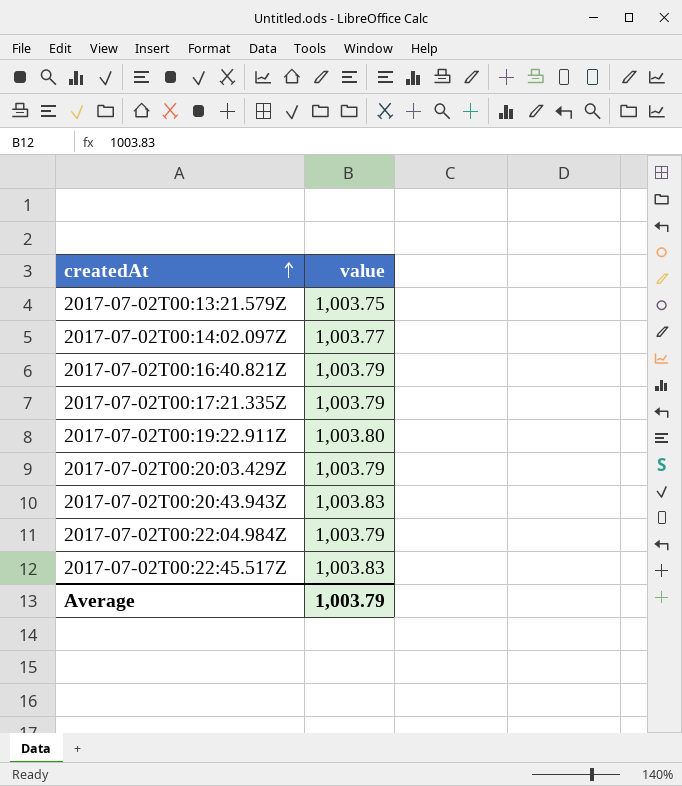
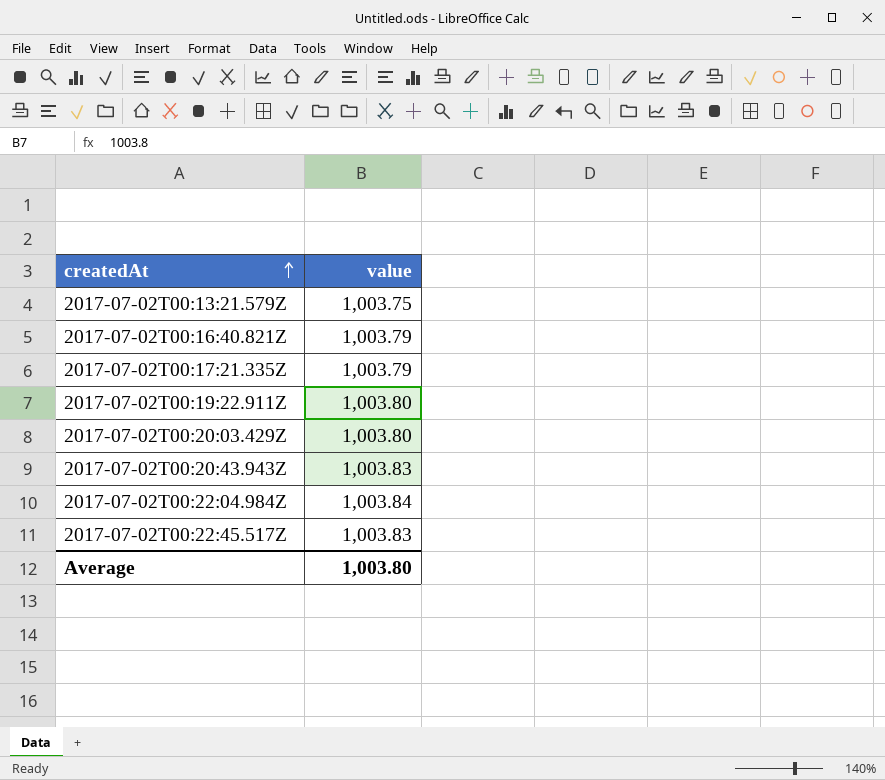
row 2017-07-02T00:14:02.097Z: 1,003.77 -> none
2017-07-02T00:20:03.429Z | value: 1,003.79 -> 1,003.80
2017-07-02T00:22:04.984Z | value: 1,003.79 -> 1,003.84
Average | value: 1,003.79 -> 1,003.80

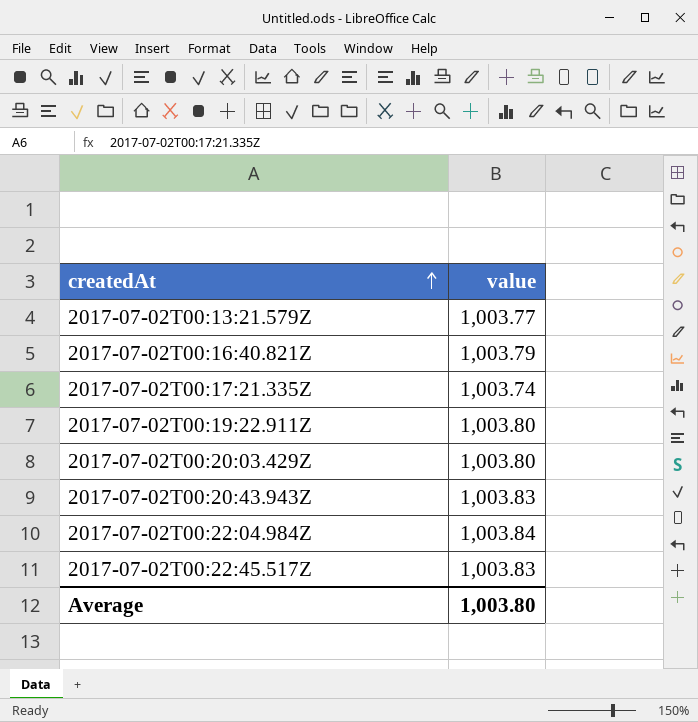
2017-07-02T00:13:21.579Z | value: 1,003.75 -> 1,003.77
2017-07-02T00:17:21.335Z | value: 1,003.79 -> 1,003.74

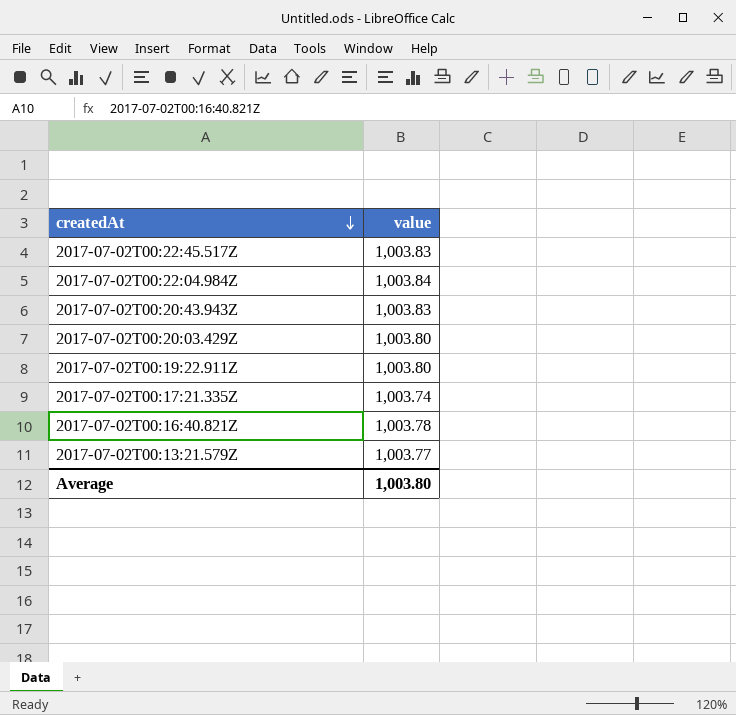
row order: createdAt ascending -> createdAt descending
2017-07-02T00:16:40.821Z | value: 1,003.79 -> 1,003.78

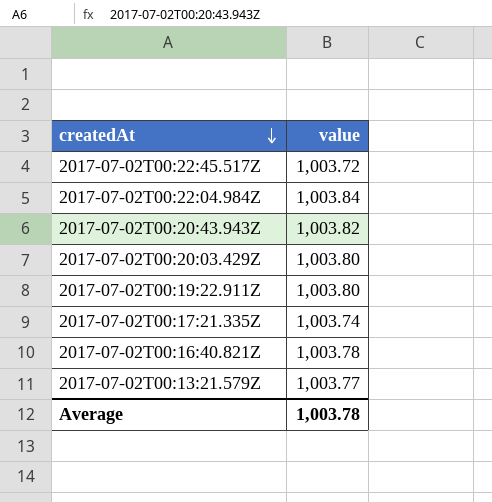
2017-07-02T00:22:45.517Z | value: 1,003.83 -> 1,003.72
2017-07-02T00:20:43.943Z | value: 1,003.83 -> 1,003.82
Average | value: 1,003.80 -> 1,003.78

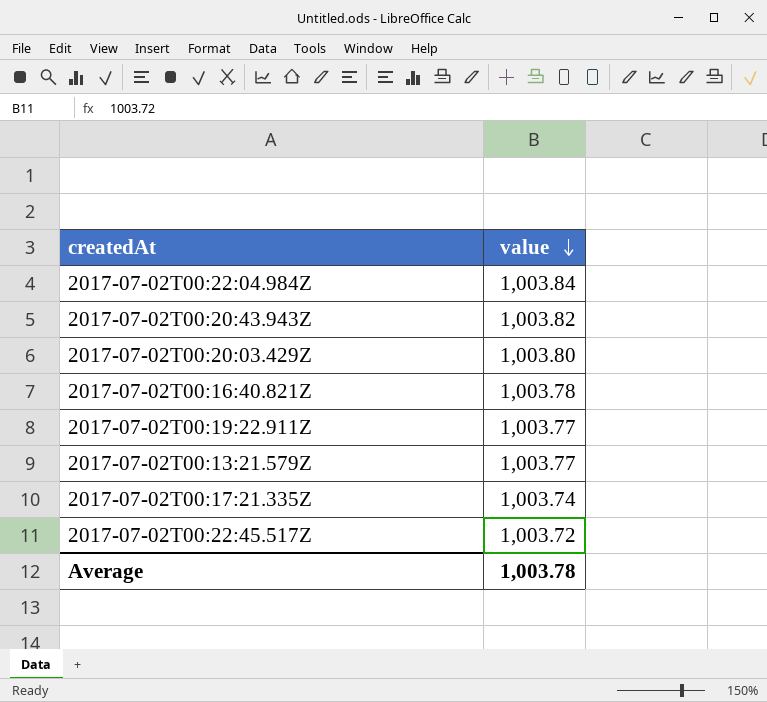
row order: createdAt descending -> value descending
2017-07-02T00:19:22.911Z | value: 1,003.80 -> 1,003.77

